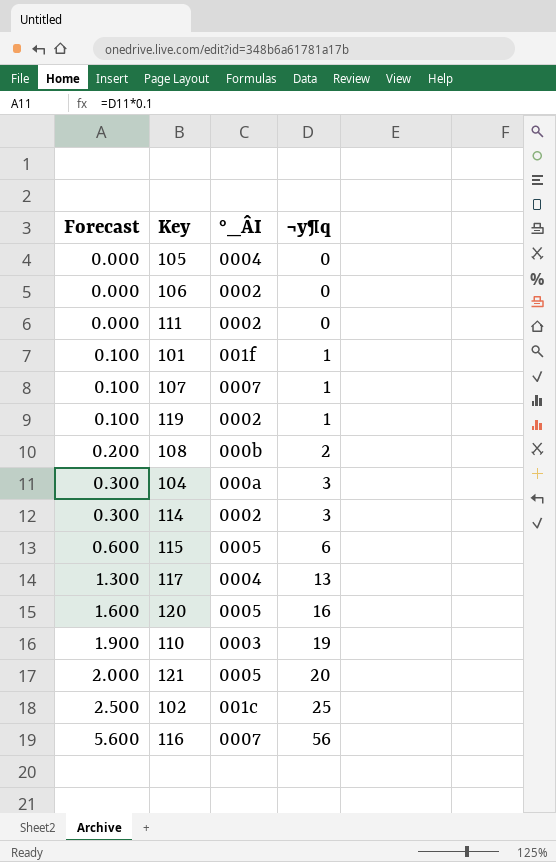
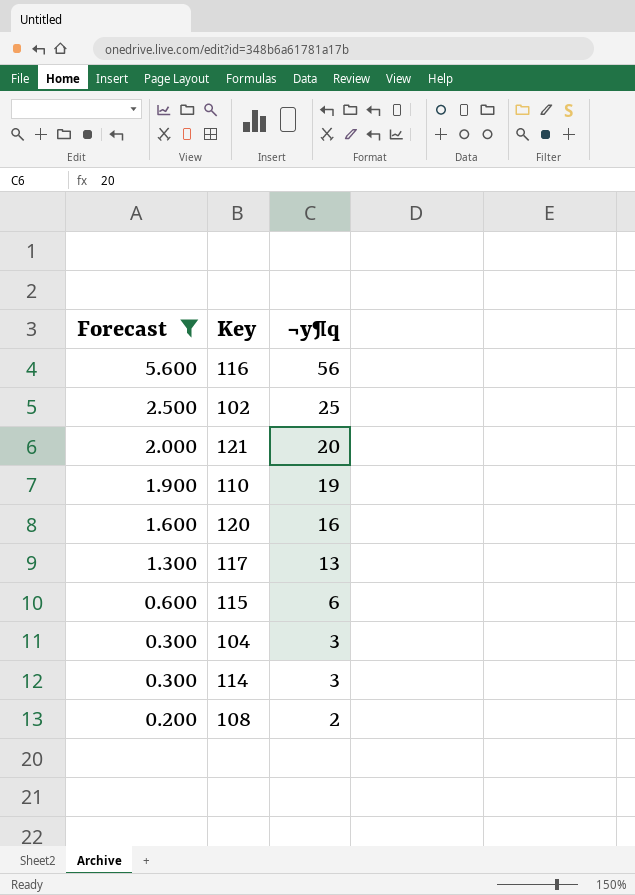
filter: none -> Forecast >= 0.200
row order: Forecast ascending -> Forecast descending
column °_ÂI | position: 3 -> none

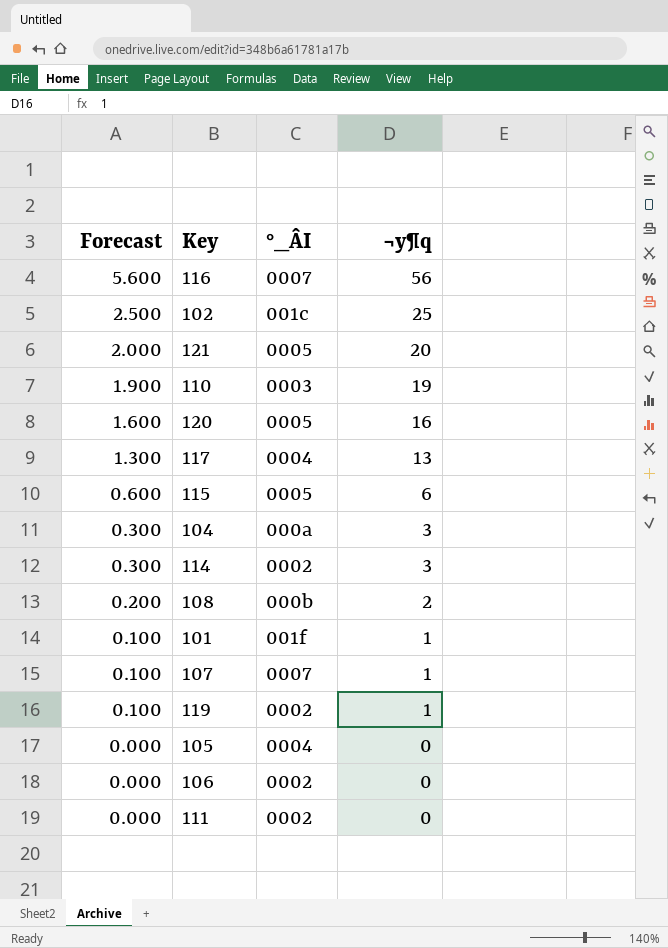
filter: Forecast >= 0.200 -> none
column °_ÂI | position: none -> 3

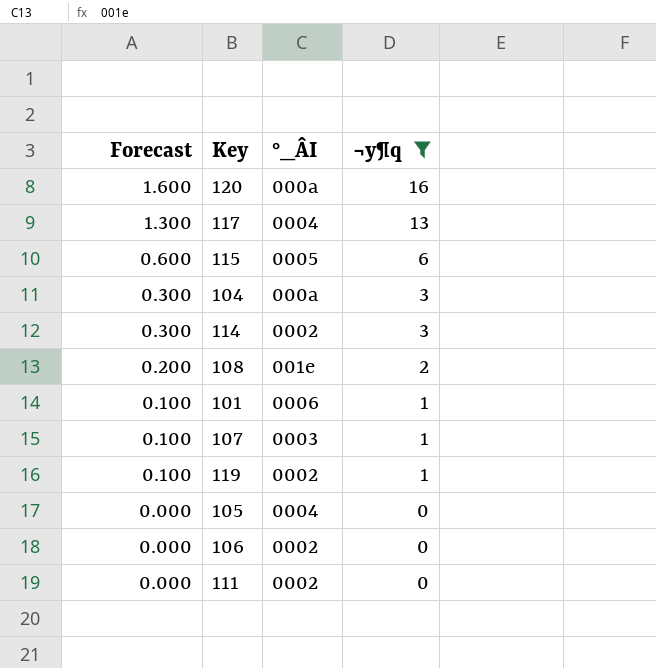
filter: none -> ¬y¶q <= 16
120 | °_ÂI: 0005 -> 000a
108 | °_ÂI: 000b -> 001e
101 | °_ÂI: 001f -> 0006
107 | °_ÂI: 0007 -> 0003

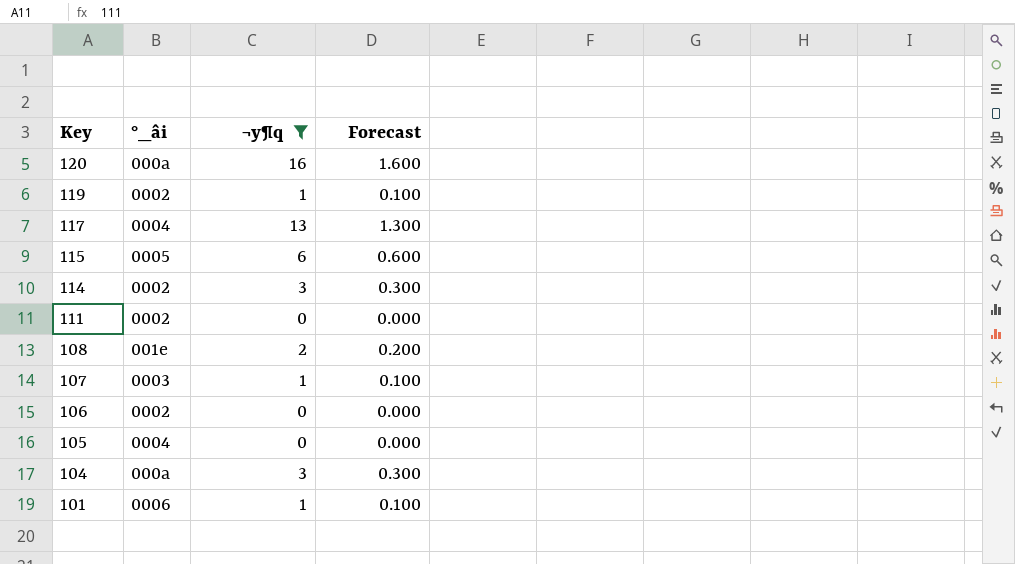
row order: Forecast descending -> Key descending
column name: °_ÂI -> °_âi
column Forecast | position: 1 -> 4

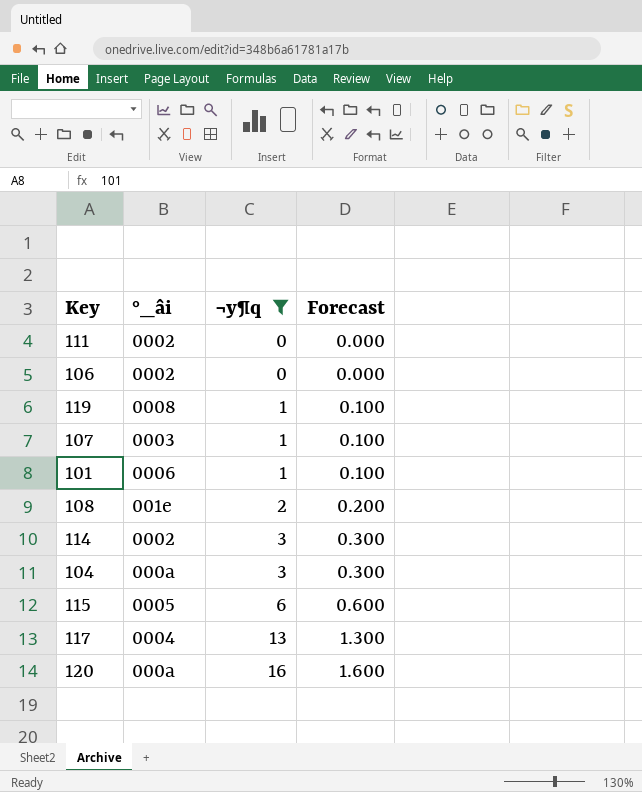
row order: Key descending -> ¬y¶q ascending
row 105: 0004 | 0 | 0.000 -> none
119 | °_âi: 0002 -> 0008

